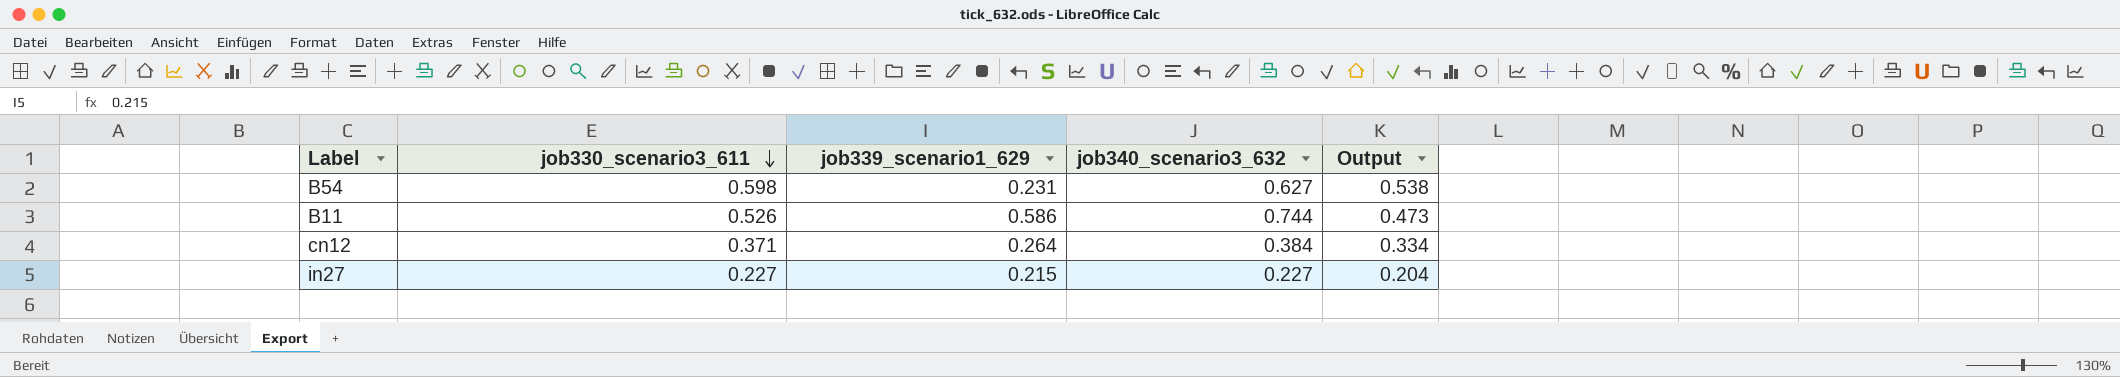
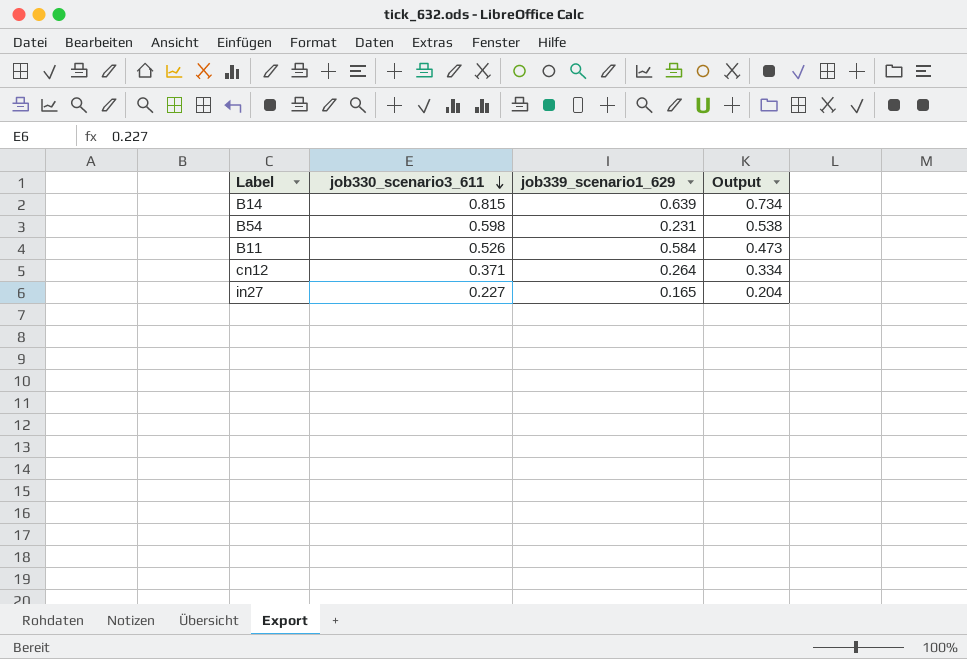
column job340_scenario3_632 | position: 4 -> none
row B14: none -> 0.815 | 0.639 | 0.734
B11 | job339_scenario1_629: 0.586 -> 0.584
in27 | job339_scenario1_629: 0.215 -> 0.165

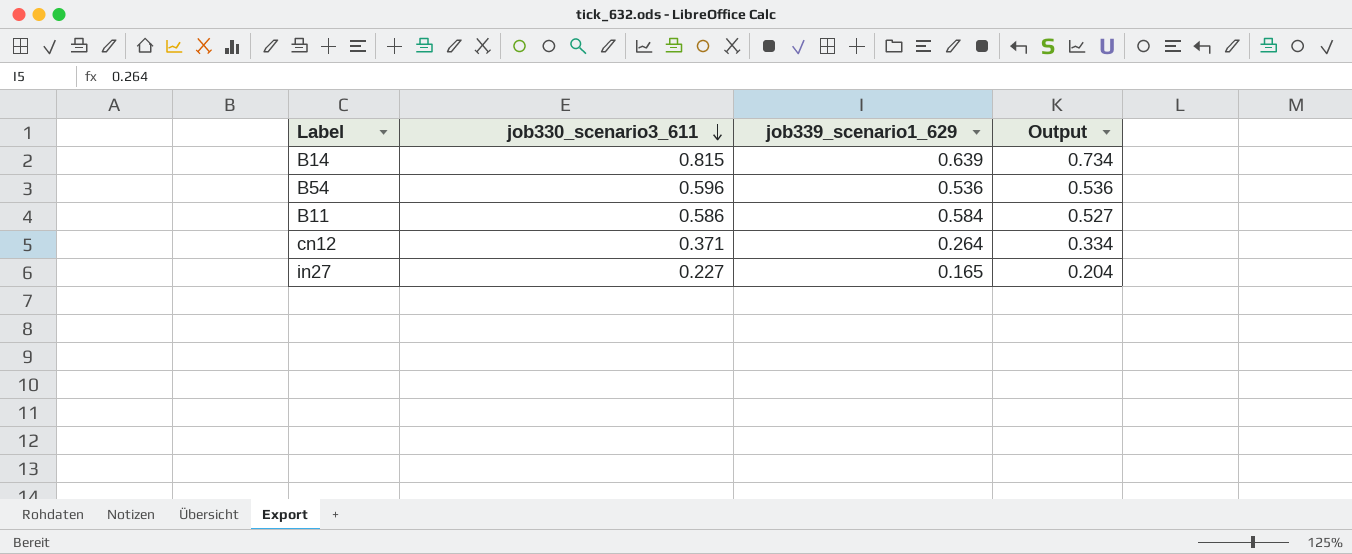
B54 | job330_scenario3_611: 0.598 -> 0.596
B54 | job339_scenario1_629: 0.231 -> 0.536
B54 | Output: 0.538 -> 0.536
B11 | job330_scenario3_611: 0.526 -> 0.586
B11 | Output: 0.473 -> 0.527

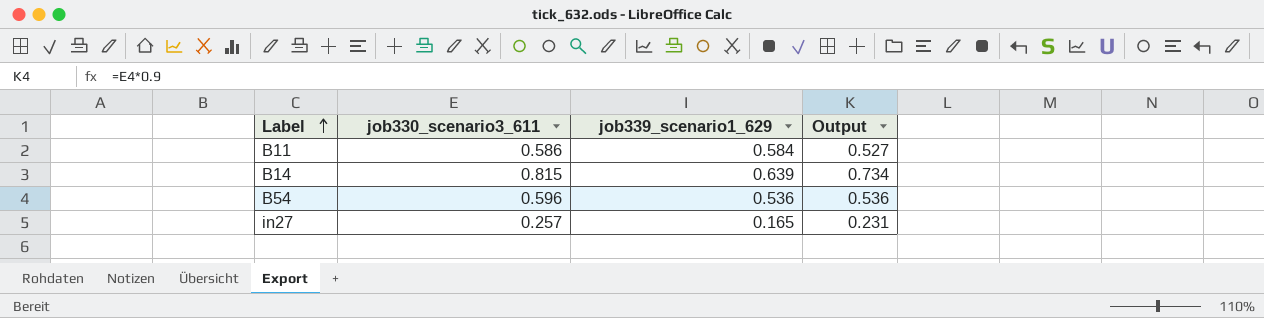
row order: job330_scenario3_611 descending -> Label ascending
row cn12: 0.371 | 0.264 | 0.334 -> none
in27 | job330_scenario3_611: 0.227 -> 0.257
in27 | Output: 0.204 -> 0.231

